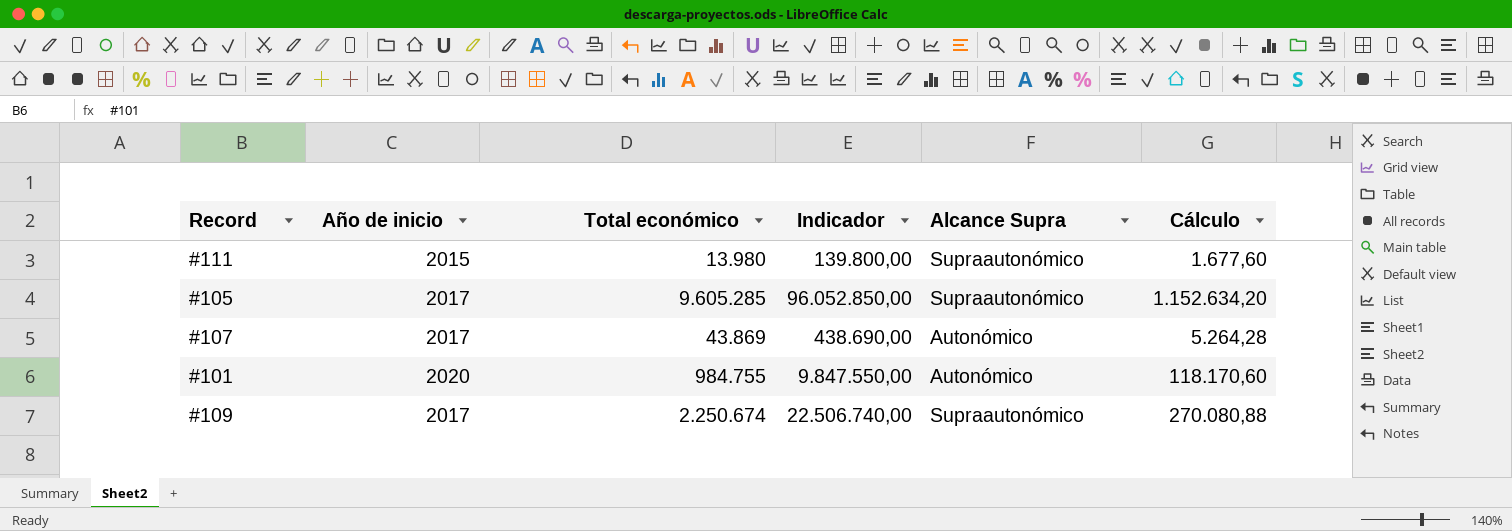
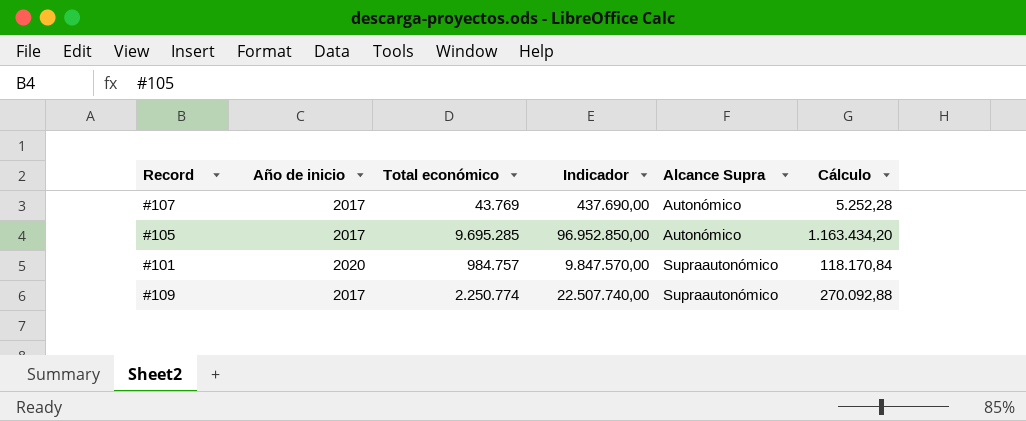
row order: none -> Alcance Supra ascending
row #111: 2015 | 13.980 | 139.800,00 | Supraautonómico | 1.677,60 -> none
#107 | Total económico: 43.869 -> 43.769
#107 | Indicador: 438.690,00 -> 437.690,00
#107 | Cálculo: 5.264,28 -> 5.252,28
#105 | Total económico: 9.605.285 -> 9.695.285
#105 | Indicador: 96.052.850,00 -> 96.952.850,00
#105 | Alcance Supra: Supraautonómico -> Autonómico
#105 | Cálculo: 1.152.634,20 -> 1.163.434,20
#101 | Total económico: 984.755 -> 984.757
#101 | Indicador: 9.847.550,00 -> 9.847.570,00
#101 | Alcance Supra: Autonómico -> Supraautonómico
#101 | Cálculo: 118.170,60 -> 118.170,84
#109 | Total económico: 2.250.674 -> 2.250.774
#109 | Indicador: 22.506.740,00 -> 22.507.740,00
#109 | Cálculo: 270.080,88 -> 270.092,88

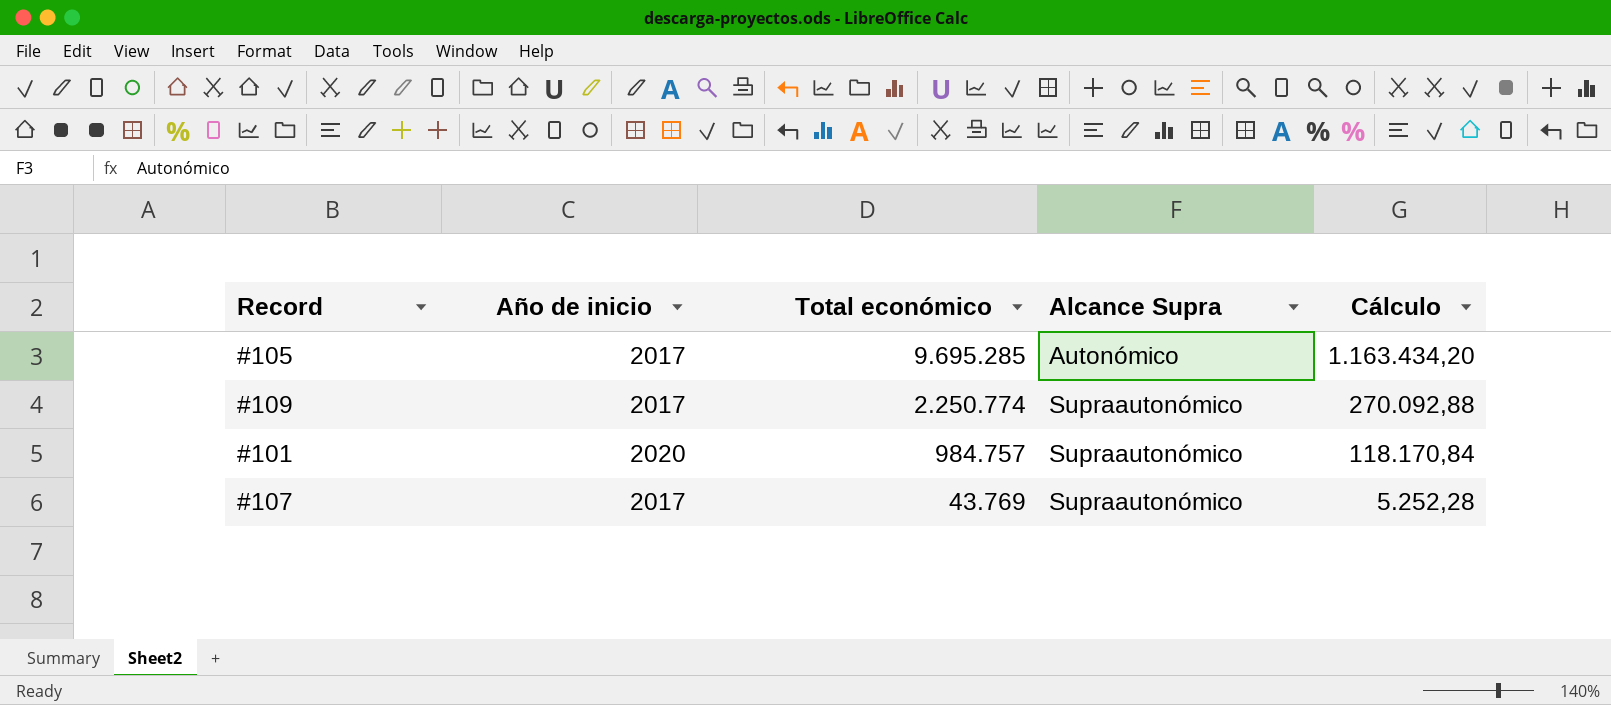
row order: Alcance Supra ascending -> Total económico descending
column Indicador | formula: [Total económico] * 10 -> none
#107 | Alcance Supra: Autonómico -> Supraautonómico

